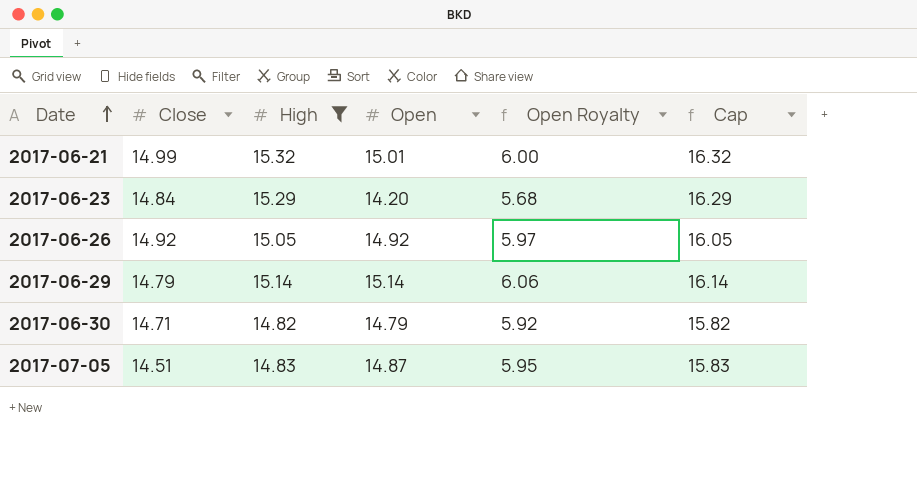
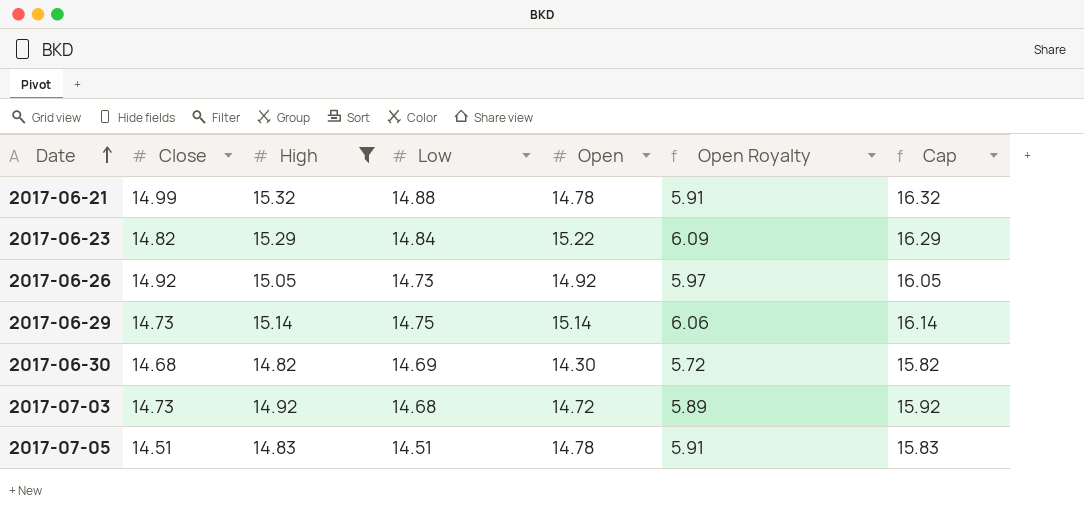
column Low | position: none -> 4
2017-06-21 | Open: 15.01 -> 14.78
2017-06-21 | Open Royalty: 6.00 -> 5.91
2017-06-23 | Close: 14.84 -> 14.82
2017-06-23 | Open: 14.20 -> 15.22
2017-06-23 | Open Royalty: 5.68 -> 6.09
2017-06-29 | Close: 14.79 -> 14.73
2017-06-30 | Close: 14.71 -> 14.68
2017-06-30 | Open: 14.79 -> 14.30
2017-06-30 | Open Royalty: 5.92 -> 5.72
row 2017-07-03: none -> 14.73 | 14.92 | 14.68 | 14.72 | 5.89 | 15.92
2017-07-05 | Open: 14.87 -> 14.78
2017-07-05 | Open Royalty: 5.95 -> 5.91

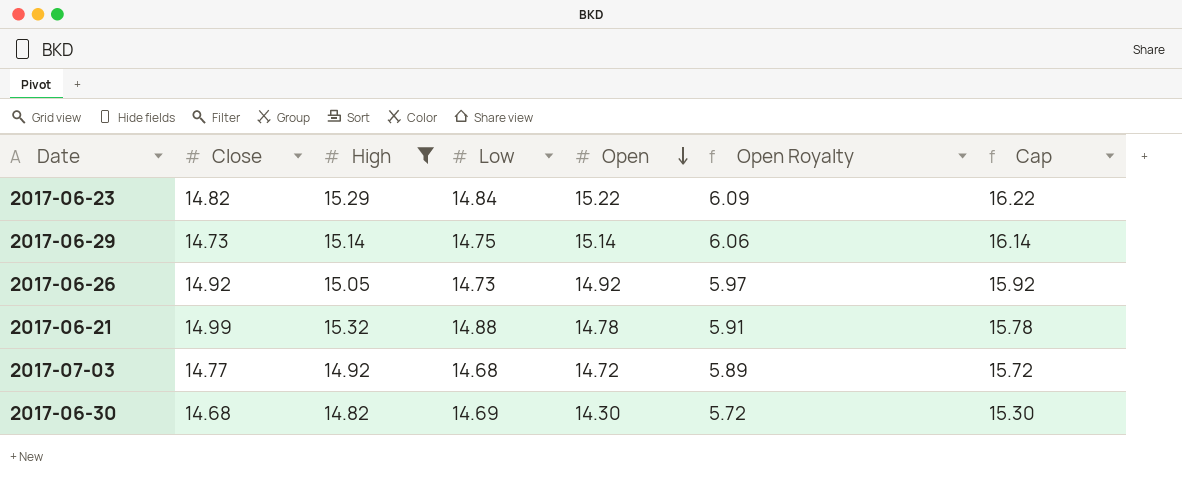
row order: Date ascending -> Open descending
column Cap | formula: [High] + 1 -> [Open] + 1
row 2017-07-05: 14.51 | 14.83 | 14.51 | 14.78 | 5.91 | 15.83 -> none
2017-07-03 | Close: 14.73 -> 14.77

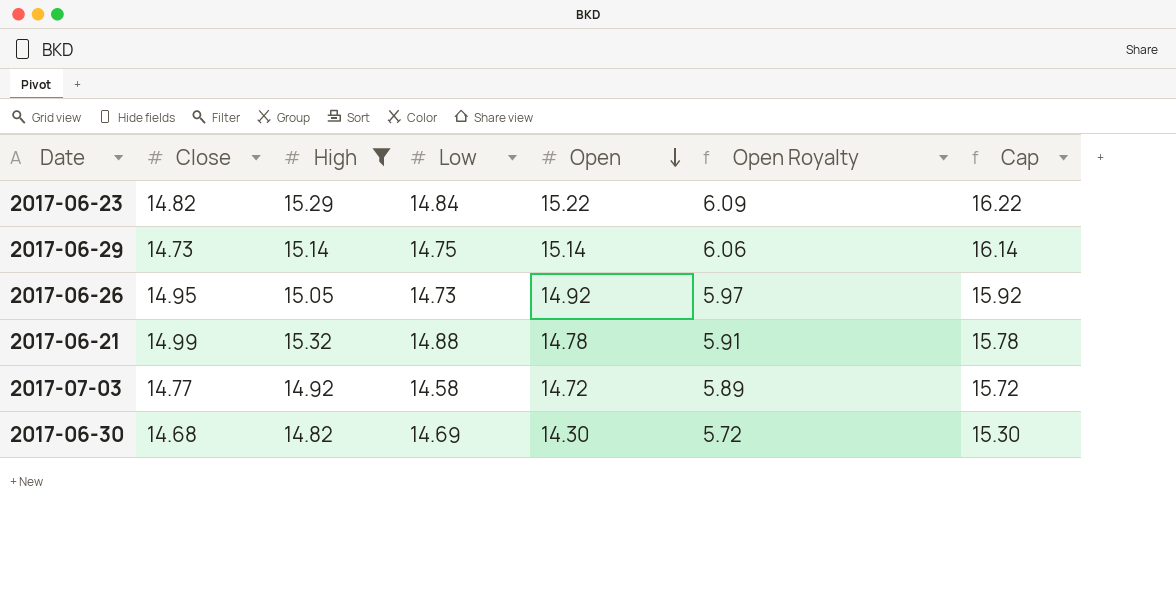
2017-06-26 | Close: 14.92 -> 14.95
2017-07-03 | Low: 14.68 -> 14.58

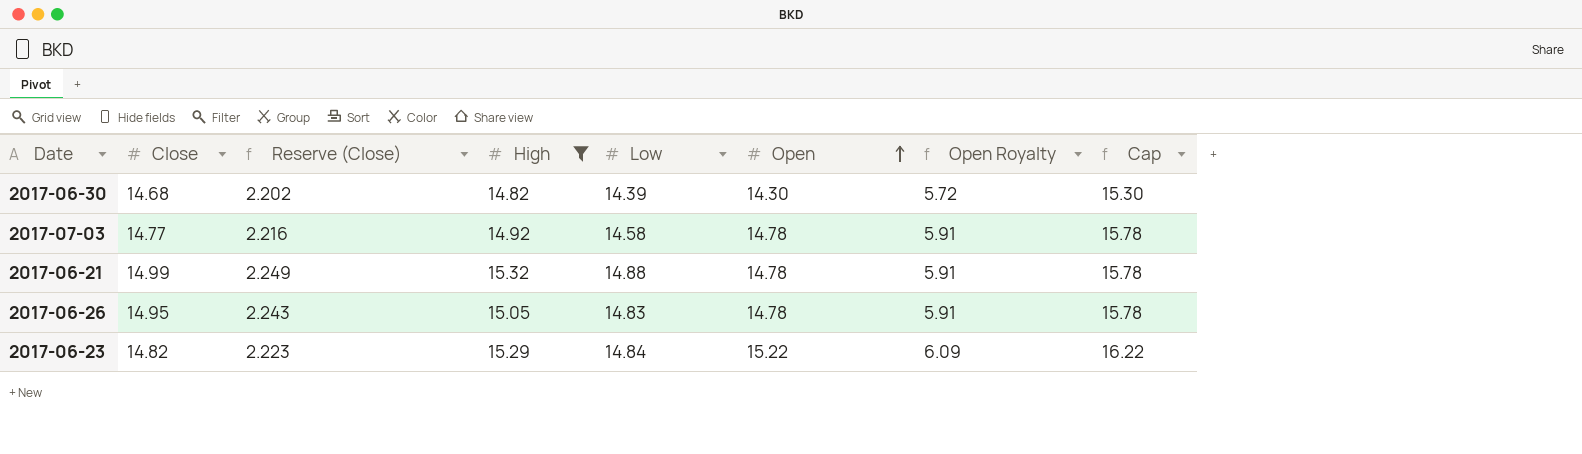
row order: Open descending -> Open ascending
column Reserve (Close) | formula: none -> [Close] * 0.15
row 2017-06-29: 14.73 | 15.14 | 14.75 | 15.14 | 6.06 | 16.14 -> none
2017-06-30 | Low: 14.69 -> 14.39
2017-07-03 | Open: 14.72 -> 14.78
2017-07-03 | Open Royalty: 5.89 -> 5.91
2017-07-03 | Cap: 15.72 -> 15.78
2017-06-26 | Low: 14.73 -> 14.83
2017-06-26 | Open: 14.92 -> 14.78
2017-06-26 | Open Royalty: 5.97 -> 5.91
2017-06-26 | Cap: 15.92 -> 15.78

